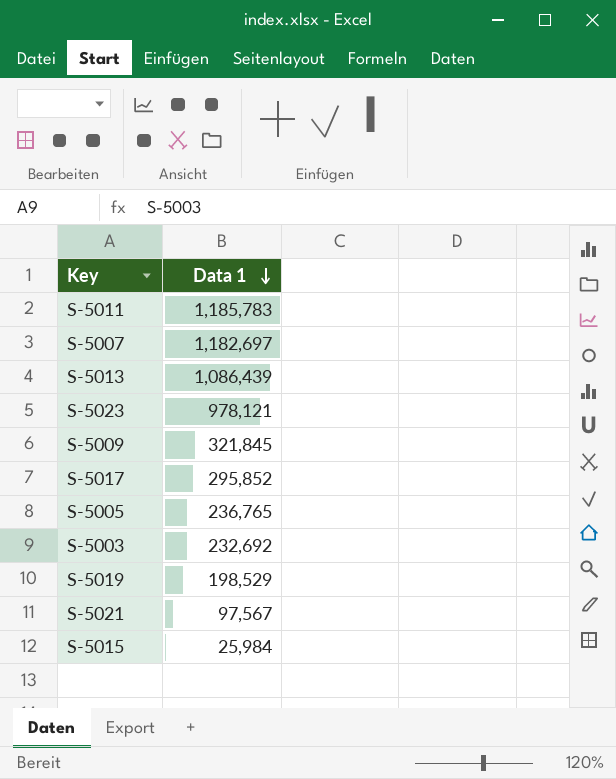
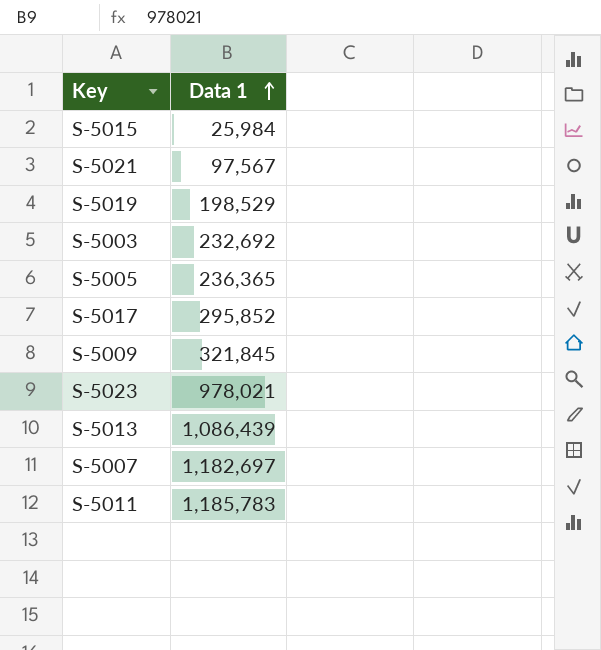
row order: Data 1 descending -> Data 1 ascending
S-5005 | Data 1: 236,765 -> 236,365
S-5023 | Data 1: 978,121 -> 978,021

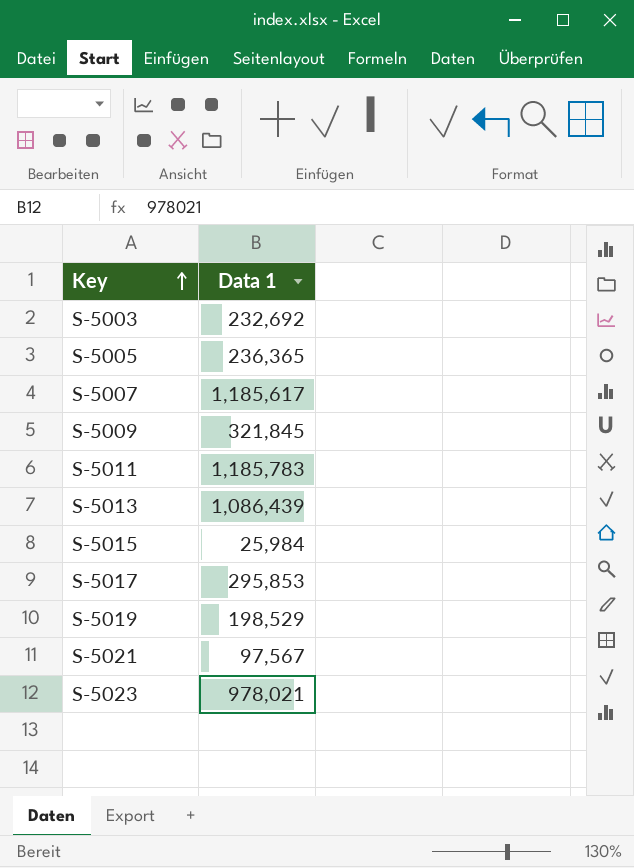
row order: Data 1 ascending -> Key ascending
S-5007 | Data 1: 1,182,697 -> 1,185,617
S-5017 | Data 1: 295,852 -> 295,853

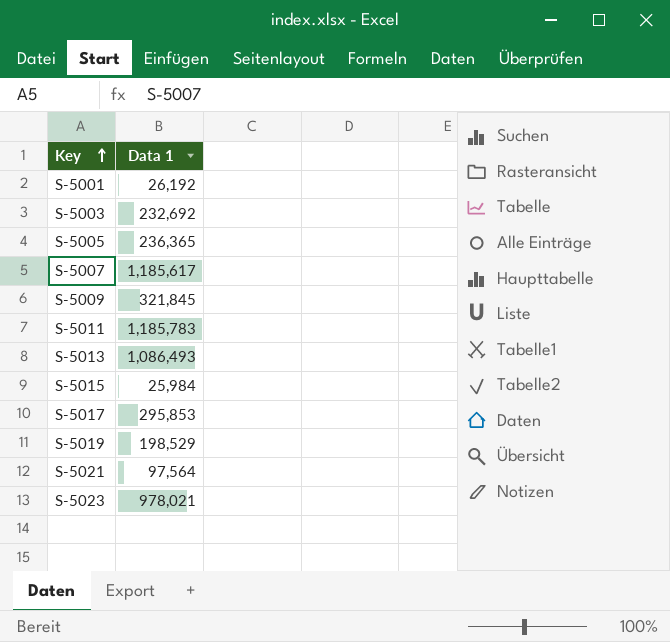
row S-5001: none -> 26,192
S-5013 | Data 1: 1,086,439 -> 1,086,493
S-5021 | Data 1: 97,567 -> 97,564

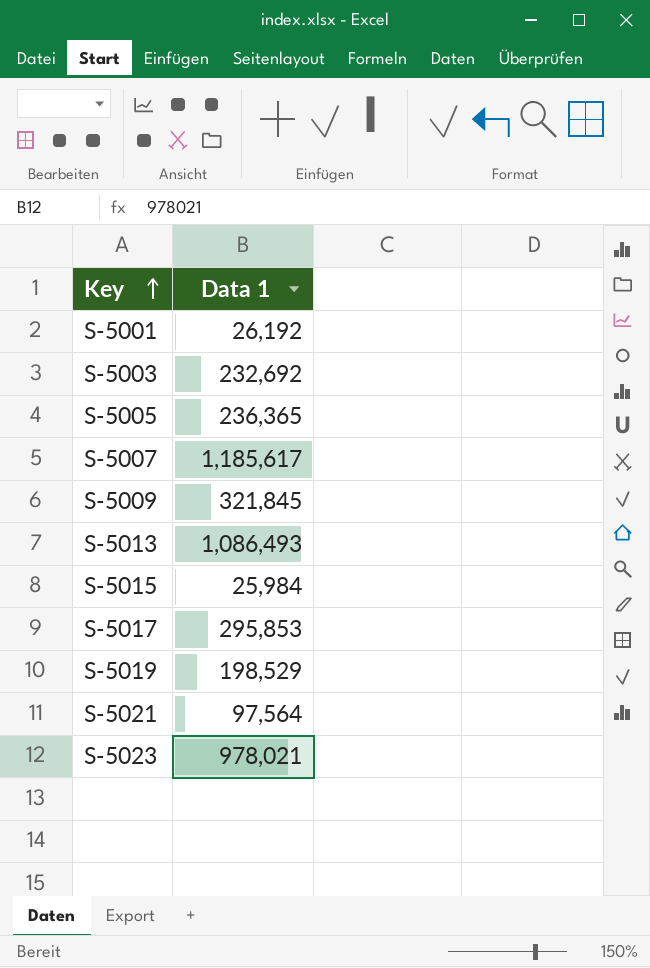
row S-5011: 1,185,783 -> none

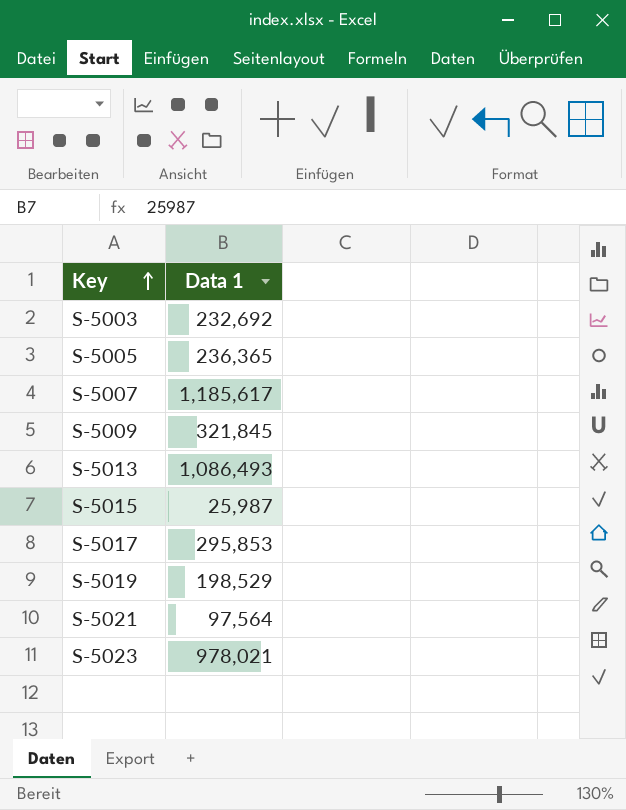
row S-5001: 26,192 -> none
S-5015 | Data 1: 25,984 -> 25,987

